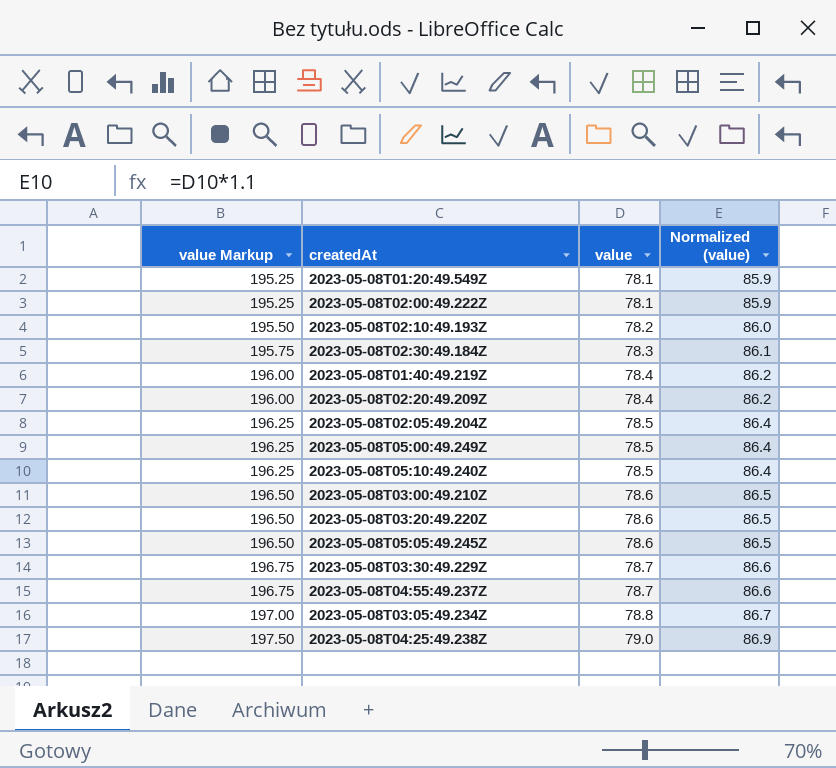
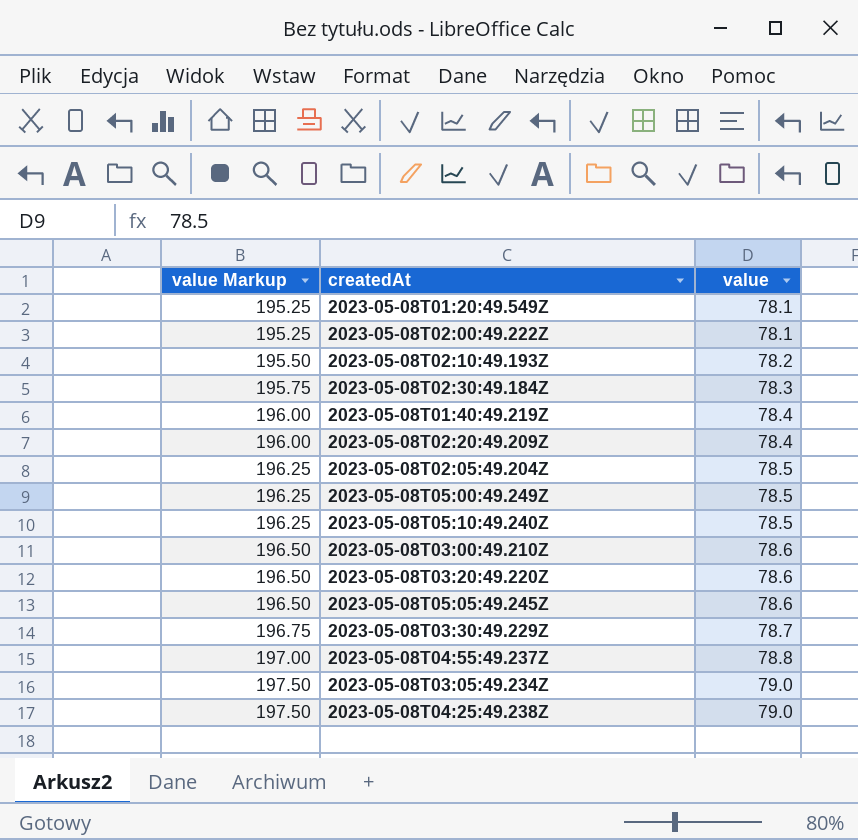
column Normalized (value) | formula: [value] * 1.1 -> none
2023-05-08T04:55:49.237Z | value Markup: 196.75 -> 197.00
2023-05-08T04:55:49.237Z | value: 78.7 -> 78.8
2023-05-08T03:05:49.234Z | value Markup: 197.00 -> 197.50
2023-05-08T03:05:49.234Z | value: 78.8 -> 79.0

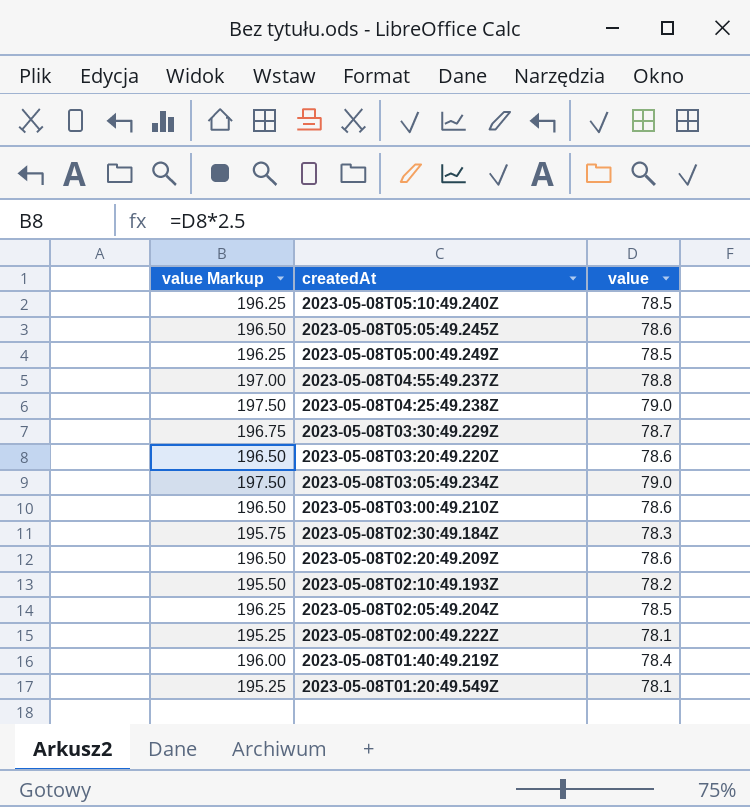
row order: value Markup ascending -> createdAt descending
2023-05-08T02:20:49.209Z | value Markup: 196.00 -> 196.50
2023-05-08T02:20:49.209Z | value: 78.4 -> 78.6

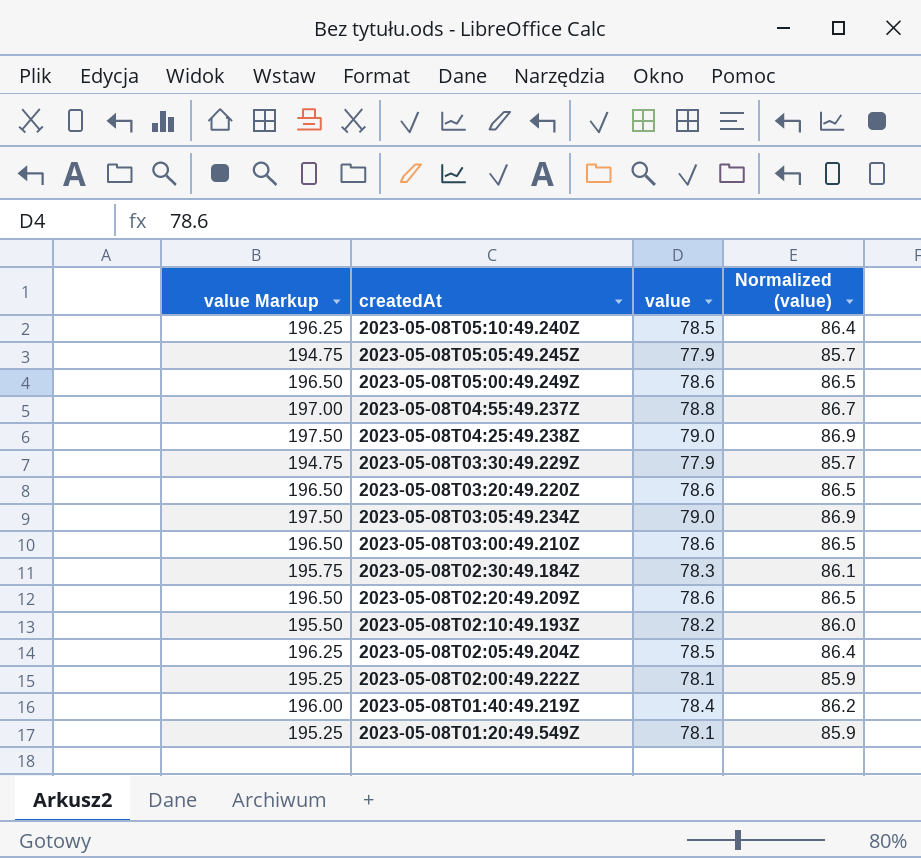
column Normalized (value) | formula: none -> [value] * 1.1
2023-05-08T05:05:49.245Z | value Markup: 196.50 -> 194.75
2023-05-08T05:05:49.245Z | value: 78.6 -> 77.9
2023-05-08T05:00:49.249Z | value Markup: 196.25 -> 196.50
2023-05-08T05:00:49.249Z | value: 78.5 -> 78.6
2023-05-08T03:30:49.229Z | value Markup: 196.75 -> 194.75
2023-05-08T03:30:49.229Z | value: 78.7 -> 77.9

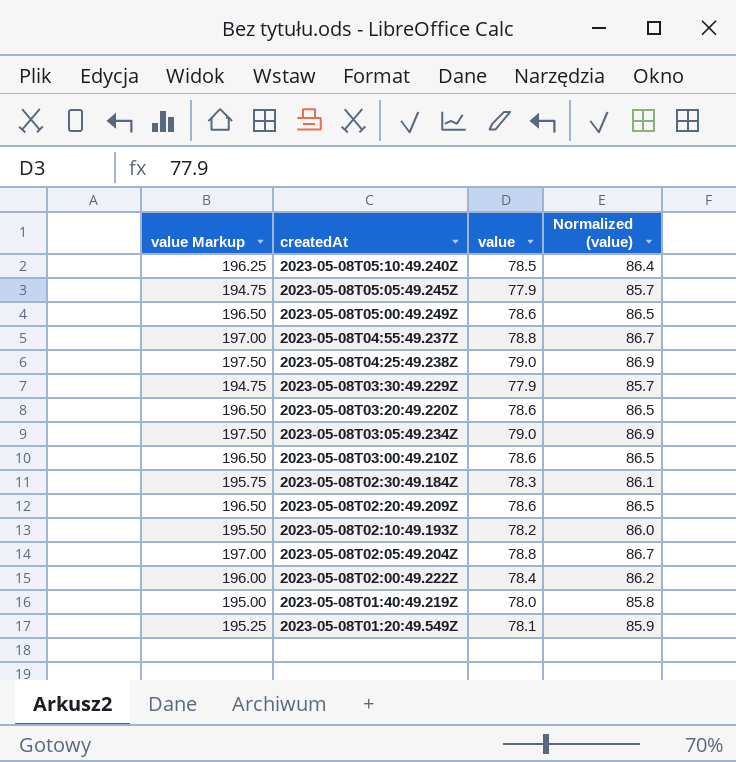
2023-05-08T02:05:49.204Z | value Markup: 196.25 -> 197.00
2023-05-08T02:05:49.204Z | value: 78.5 -> 78.8
2023-05-08T02:05:49.204Z | Normalized (value): 86.4 -> 86.7
2023-05-08T02:00:49.222Z | value Markup: 195.25 -> 196.00
2023-05-08T02:00:49.222Z | value: 78.1 -> 78.4
2023-05-08T02:00:49.222Z | Normalized (value): 85.9 -> 86.2
2023-05-08T01:40:49.219Z | value Markup: 196.00 -> 195.00
2023-05-08T01:40:49.219Z | value: 78.4 -> 78.0
2023-05-08T01:40:49.219Z | Normalized (value): 86.2 -> 85.8

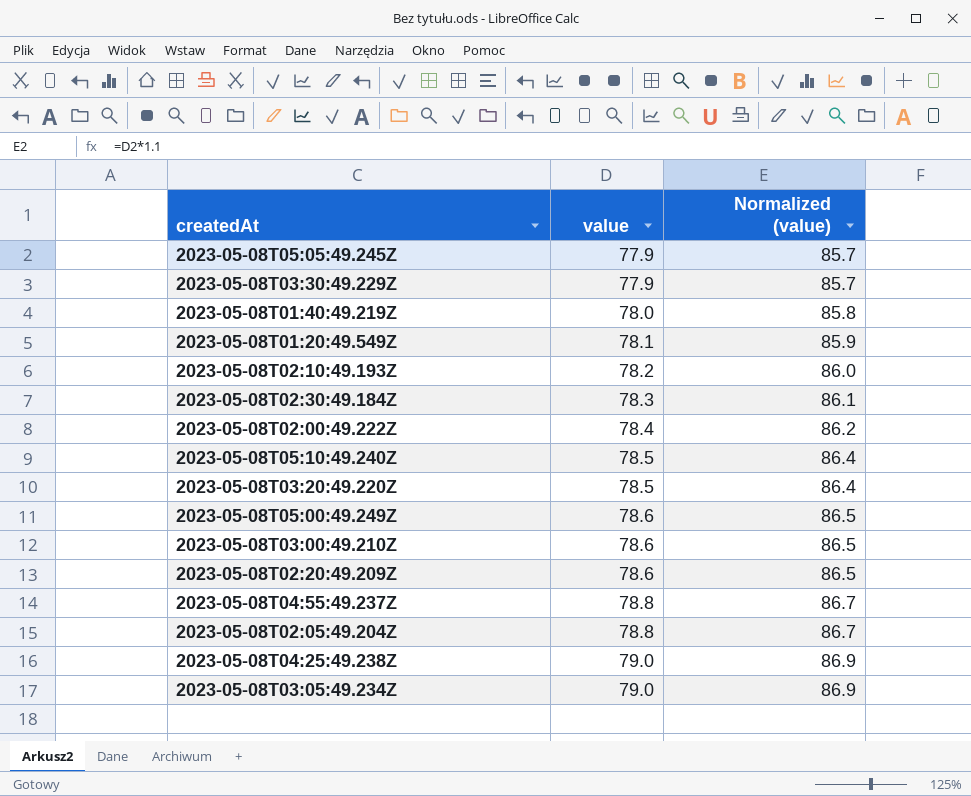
row order: createdAt descending -> value ascending
column value Markup | formula: [value] * 2.5 -> none
2023-05-08T03:20:49.220Z | value: 78.6 -> 78.5
2023-05-08T03:20:49.220Z | Normalized (value): 86.5 -> 86.4

